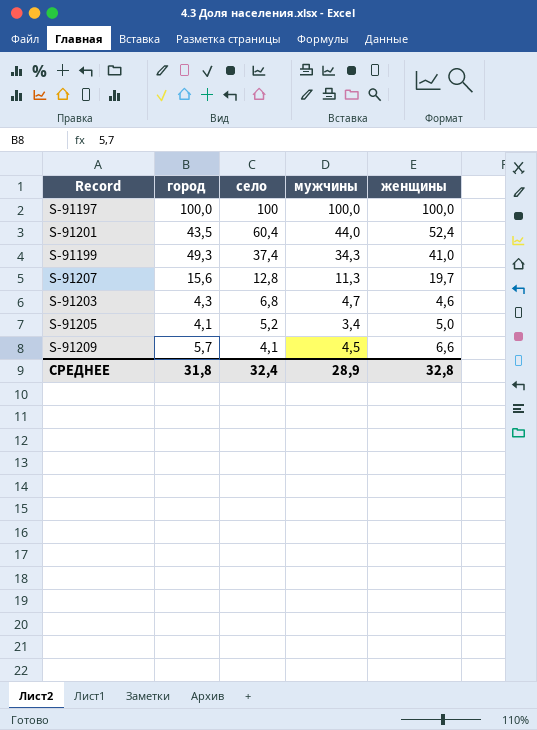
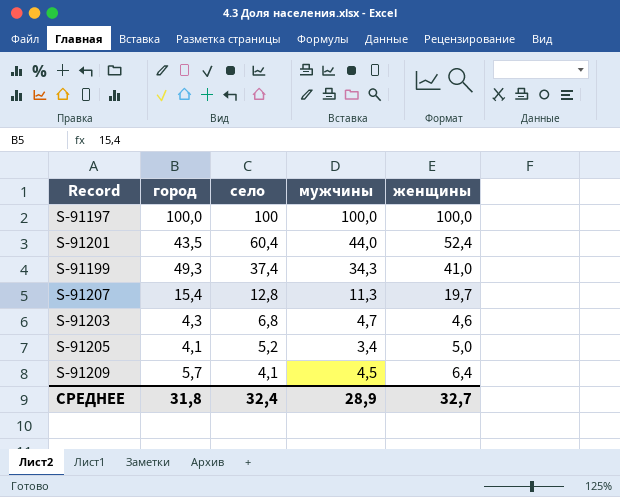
S-91207 | город: 15,6 -> 15,4
S-91209 | женщины: 6,6 -> 6,4
СРЕДНЕЕ | женщины: 32,8 -> 32,7

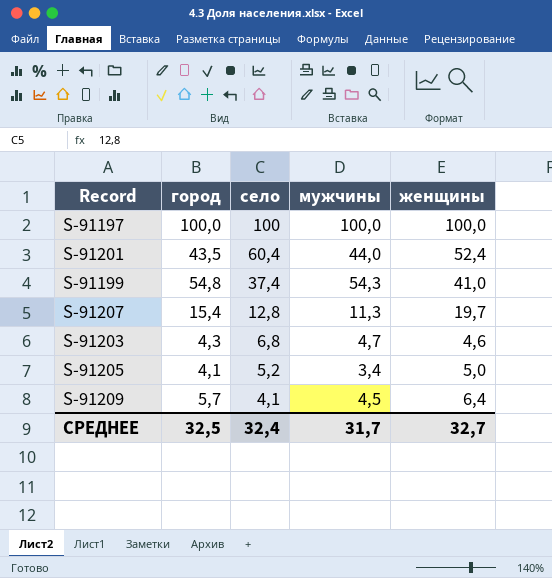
S-91199 | город: 49,3 -> 54,8
S-91199 | мужчины: 34,3 -> 54,3
СРЕДНЕЕ | город: 31,8 -> 32,5
СРЕДНЕЕ | мужчины: 28,9 -> 31,7

